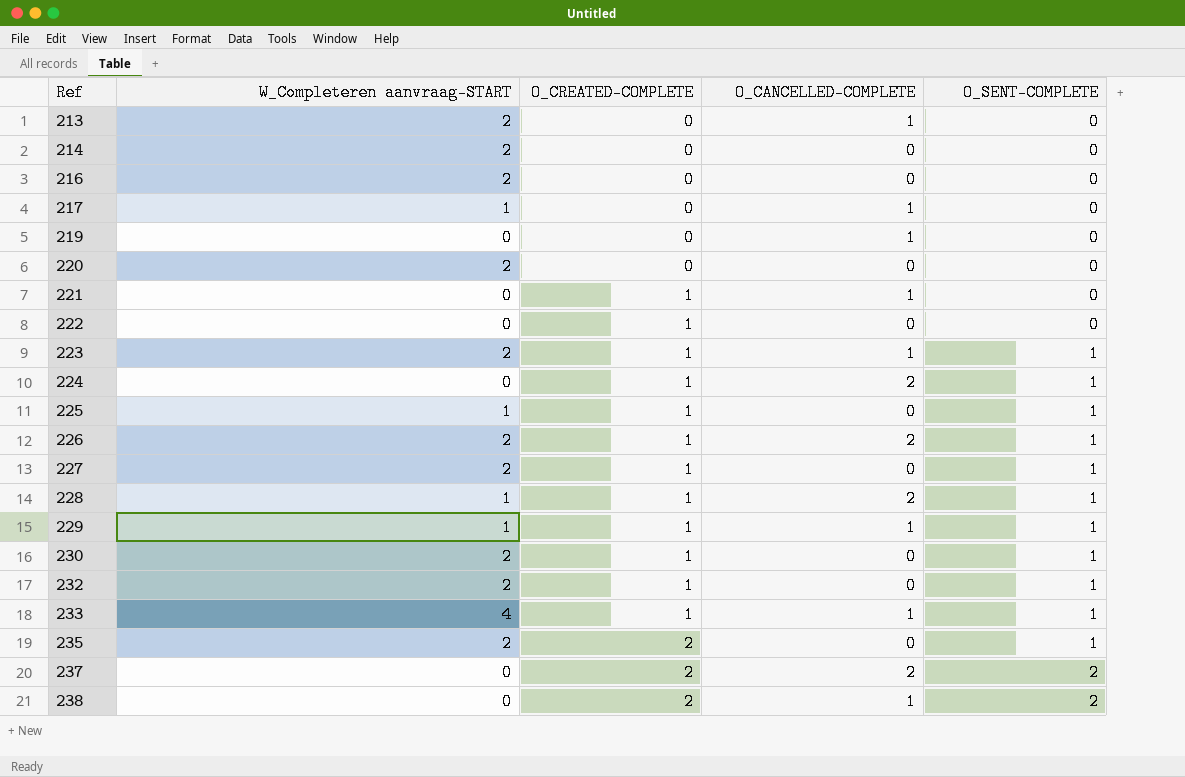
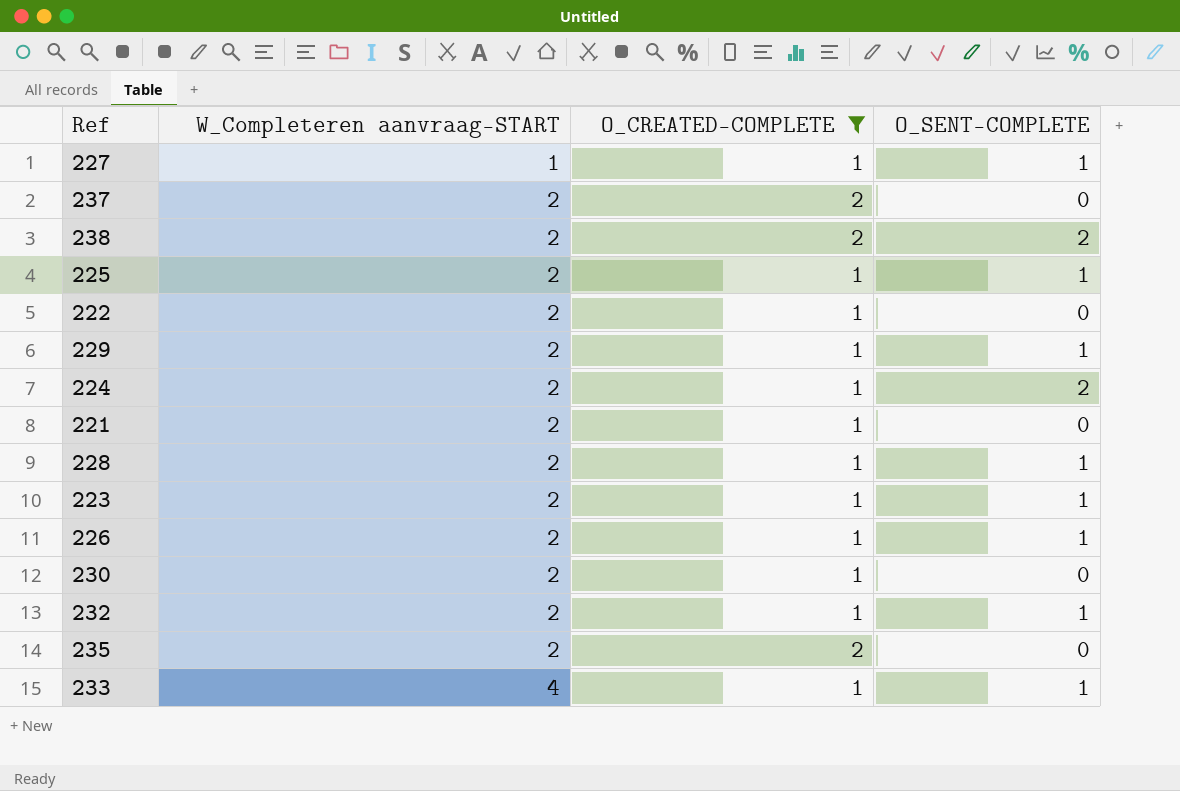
filter: none -> O_CREATED-COMPLETE != 0
row order: Ref ascending -> W_Completeren aanvraag-START ascending
column O_CANCELLED-COMPLETE | position: 4 -> none
227 | W_Completeren aanvraag-START: 2 -> 1
237 | W_Completeren aanvraag-START: 0 -> 2
237 | O_SENT-COMPLETE: 2 -> 0
238 | W_Completeren aanvraag-START: 0 -> 2
225 | W_Completeren aanvraag-START: 1 -> 2
222 | W_Completeren aanvraag-START: 0 -> 2
229 | W_Completeren aanvraag-START: 1 -> 2
224 | W_Completeren aanvraag-START: 0 -> 2
224 | O_SENT-COMPLETE: 1 -> 2
221 | W_Completeren aanvraag-START: 0 -> 2
228 | W_Completeren aanvraag-START: 1 -> 2
230 | O_SENT-COMPLETE: 1 -> 0
235 | O_SENT-COMPLETE: 1 -> 0

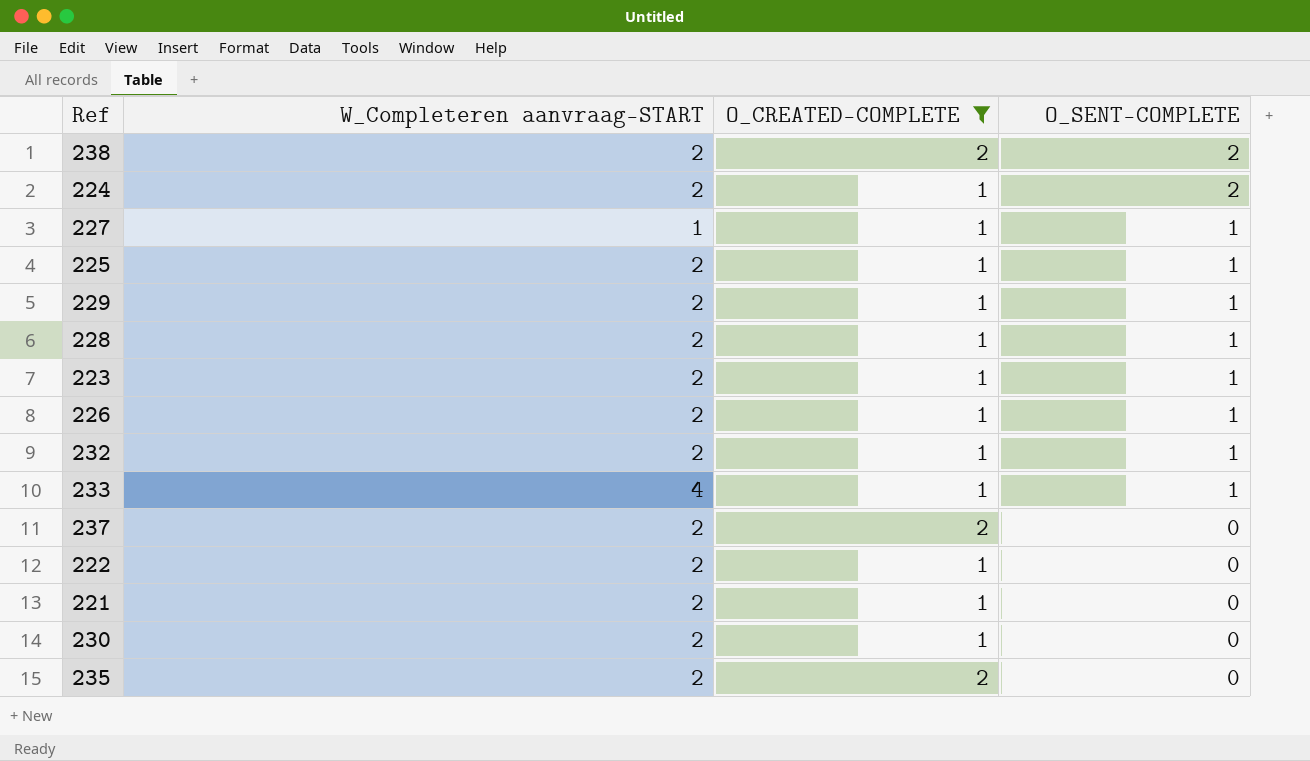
row order: W_Completeren aanvraag-START ascending -> O_SENT-COMPLETE descending

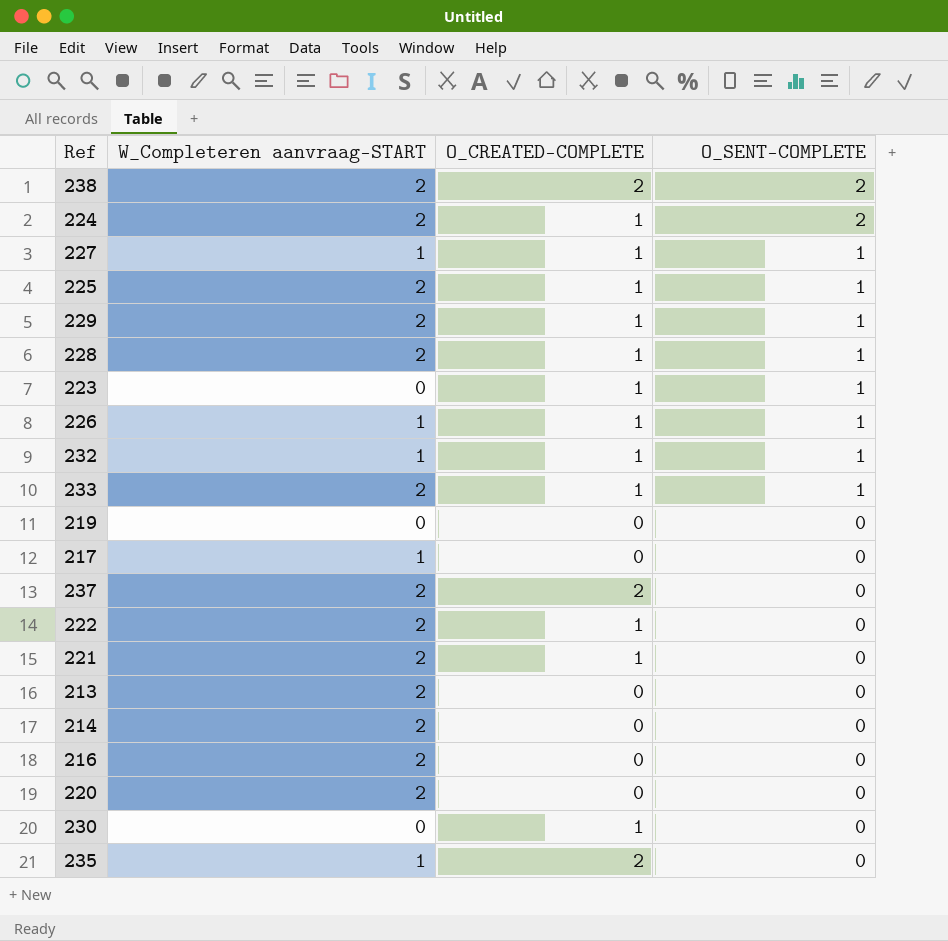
filter: O_CREATED-COMPLETE != 0 -> none
223 | W_Completeren aanvraag-START: 2 -> 0
226 | W_Completeren aanvraag-START: 2 -> 1
232 | W_Completeren aanvraag-START: 2 -> 1
233 | W_Completeren aanvraag-START: 4 -> 2
230 | W_Completeren aanvraag-START: 2 -> 0
235 | W_Completeren aanvraag-START: 2 -> 1

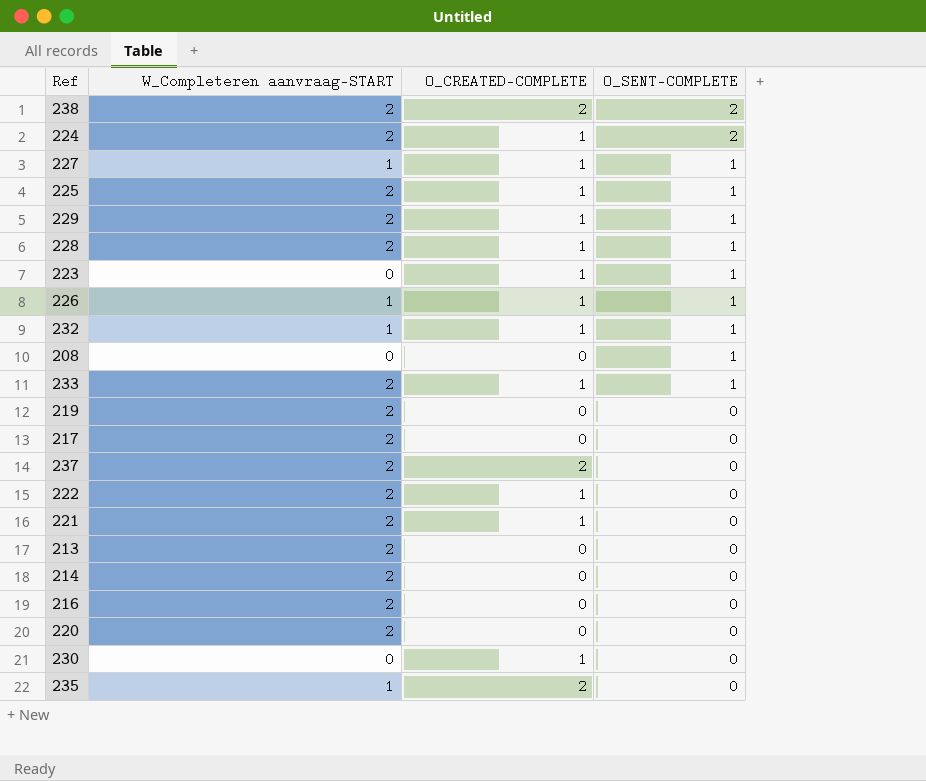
row 208: none -> 0 | 0 | 1
219 | W_Completeren aanvraag-START: 0 -> 2
217 | W_Completeren aanvraag-START: 1 -> 2

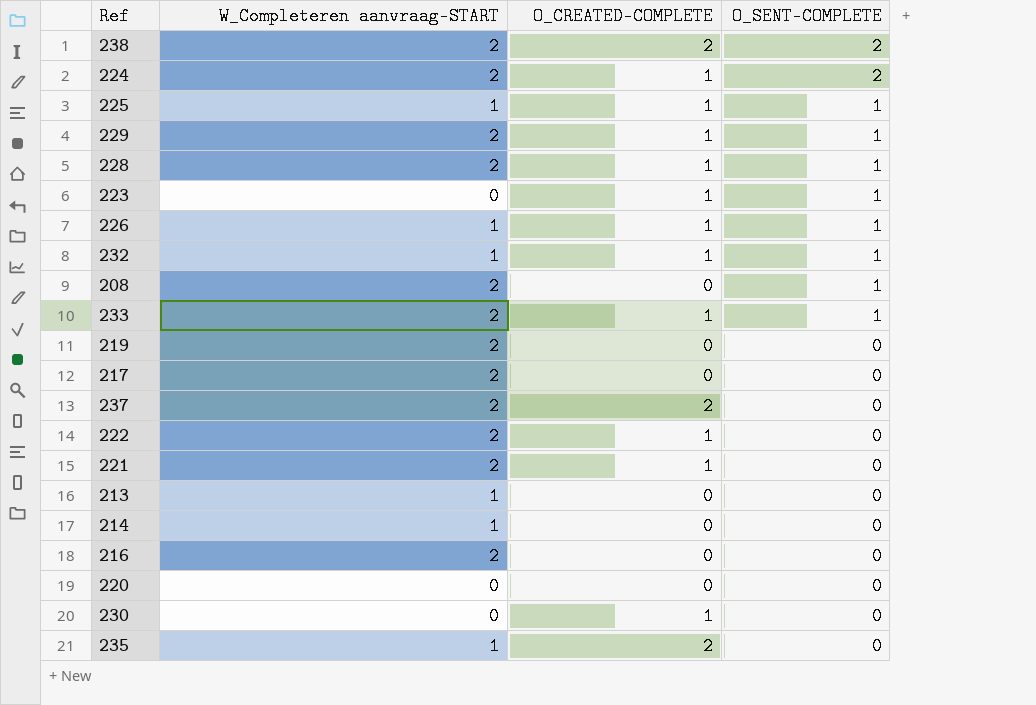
row 227: 1 | 1 | 1 -> none
225 | W_Completeren aanvraag-START: 2 -> 1
208 | W_Completeren aanvraag-START: 0 -> 2
213 | W_Completeren aanvraag-START: 2 -> 1
214 | W_Completeren aanvraag-START: 2 -> 1
220 | W_Completeren aanvraag-START: 2 -> 0

